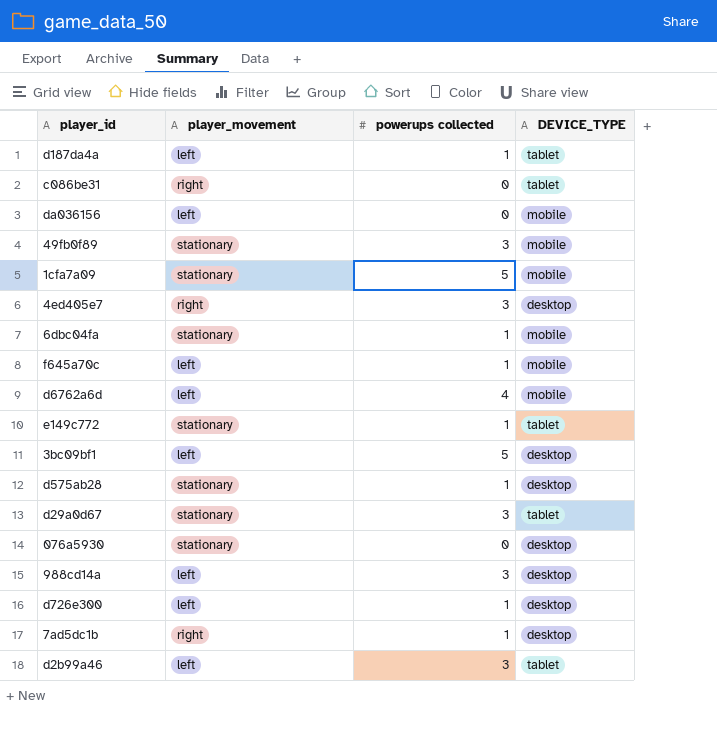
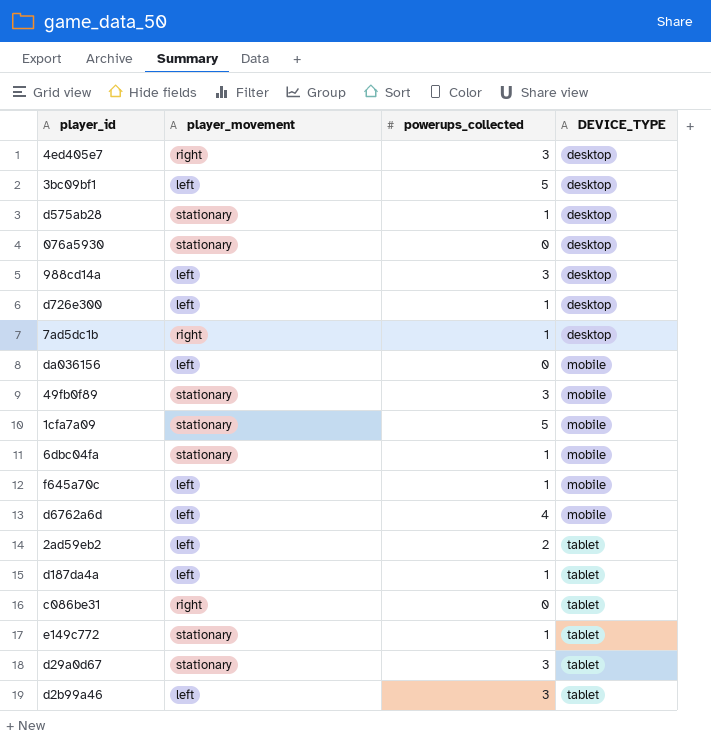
row order: none -> DEVICE_TYPE ascending
column name: powerups collected -> powerups_collected
row 2ad59eb2: none -> left | 2 | tablet

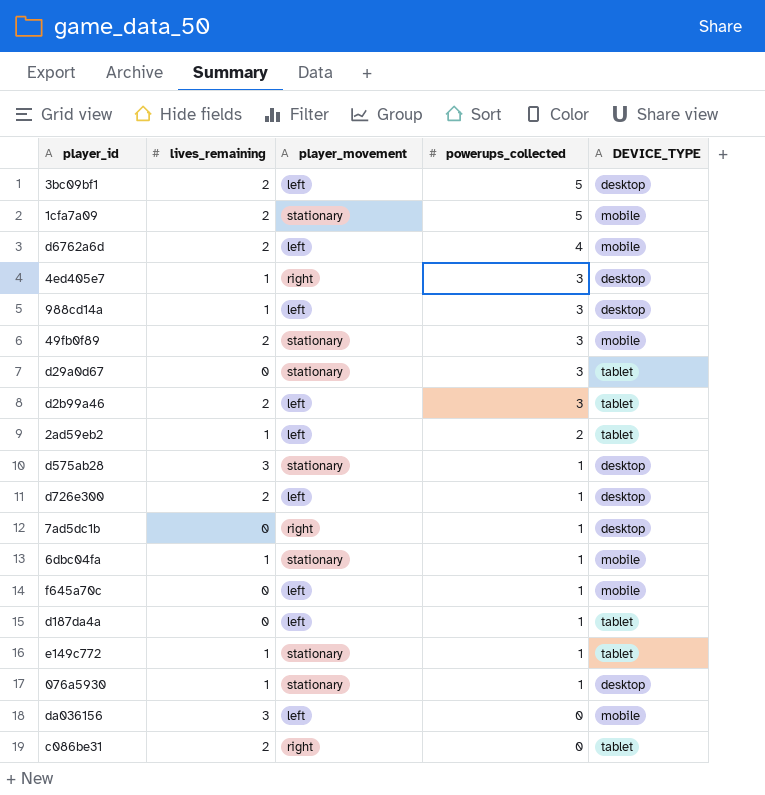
row order: DEVICE_TYPE ascending -> powerups_collected descending
column lives_remaining | position: none -> 2
076a5930 | powerups_collected: 0 -> 1

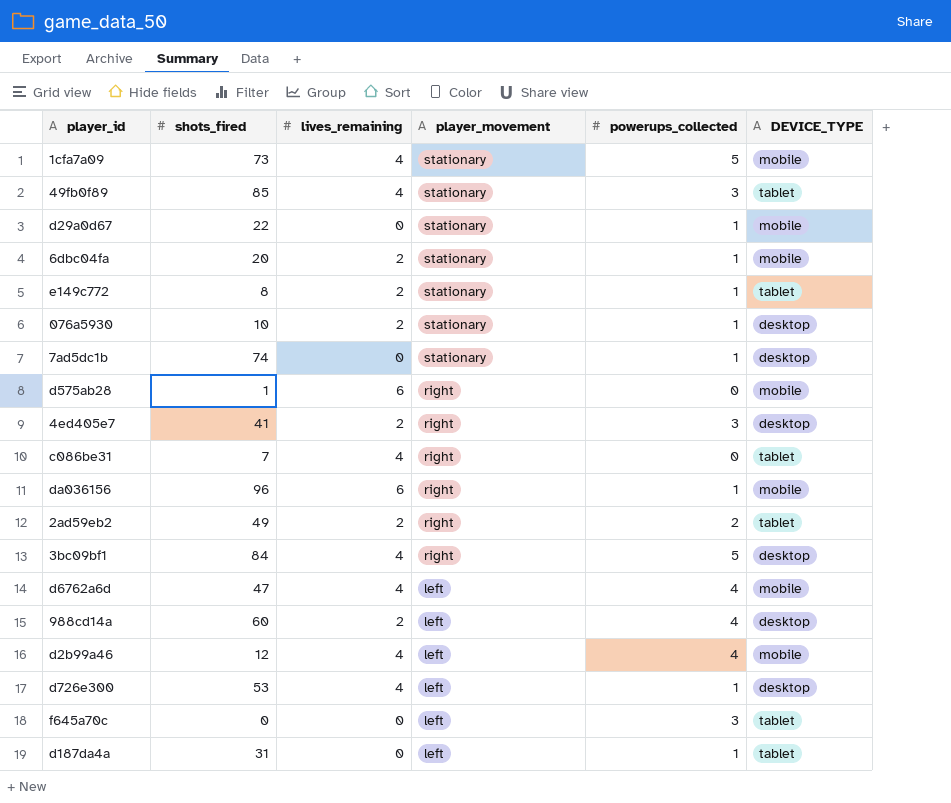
row order: powerups_collected descending -> player_movement descending
column shots_fired | position: none -> 2
1cfa7a09 | lives_remaining: 2 -> 4
49fb0f89 | lives_remaining: 2 -> 4
49fb0f89 | DEVICE_TYPE: mobile -> tablet
d29a0d67 | powerups_collected: 3 -> 1
d29a0d67 | DEVICE_TYPE: tablet -> mobile
6dbc04fa | lives_remaining: 1 -> 2
e149c772 | lives_remaining: 1 -> 2
076a5930 | lives_remaining: 1 -> 2
7ad5dc1b | player_movement: right -> stationary
d575ab28 | lives_remaining: 3 -> 6
d575ab28 | player_movement: stationary -> right
d575ab28 | powerups_collected: 1 -> 0
d575ab28 | DEVICE_TYPE: desktop -> mobile
4ed405e7 | lives_remaining: 1 -> 2
c086be31 | lives_remaining: 2 -> 4
da036156 | lives_remaining: 3 -> 6
da036156 | player_movement: left -> right
da036156 | powerups_collected: 0 -> 1
2ad59eb2 | lives_remaining: 1 -> 2
2ad59eb2 | player_movement: left -> right
3bc09bf1 | lives_remaining: 2 -> 4
3bc09bf1 | player_movement: left -> right
d6762a6d | lives_remaining: 2 -> 4
988cd14a | lives_remaining: 1 -> 2
988cd14a | powerups_collected: 3 -> 4
d2b99a46 | lives_remaining: 2 -> 4
d2b99a46 | powerups_collected: 3 -> 4
d2b99a46 | DEVICE_TYPE: tablet -> mobile
d726e300 | lives_remaining: 2 -> 4
f645a70c | powerups_collected: 1 -> 3
f645a70c | DEVICE_TYPE: mobile -> tablet

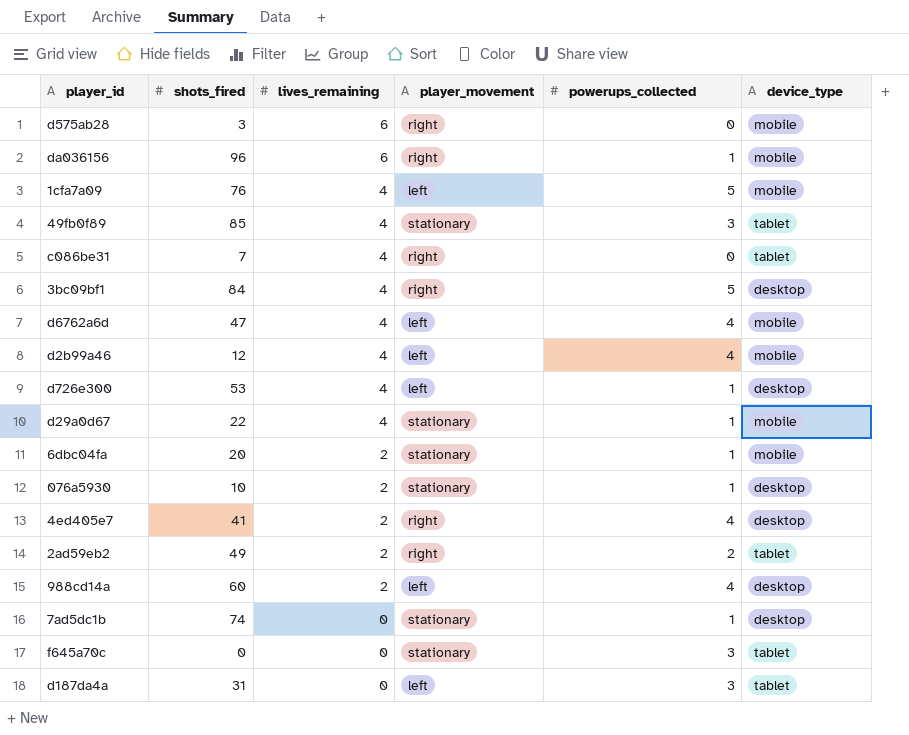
row order: player_movement descending -> lives_remaining descending
column name: DEVICE_TYPE -> device_type
row e149c772: 8 | 2 | stationary | 1 | tablet -> none
d575ab28 | shots_fired: 1 -> 3
1cfa7a09 | shots_fired: 73 -> 76
1cfa7a09 | player_movement: stationary -> left
d29a0d67 | lives_remaining: 0 -> 4
4ed405e7 | powerups_collected: 3 -> 4
f645a70c | player_movement: left -> stationary
d187da4a | powerups_collected: 1 -> 3

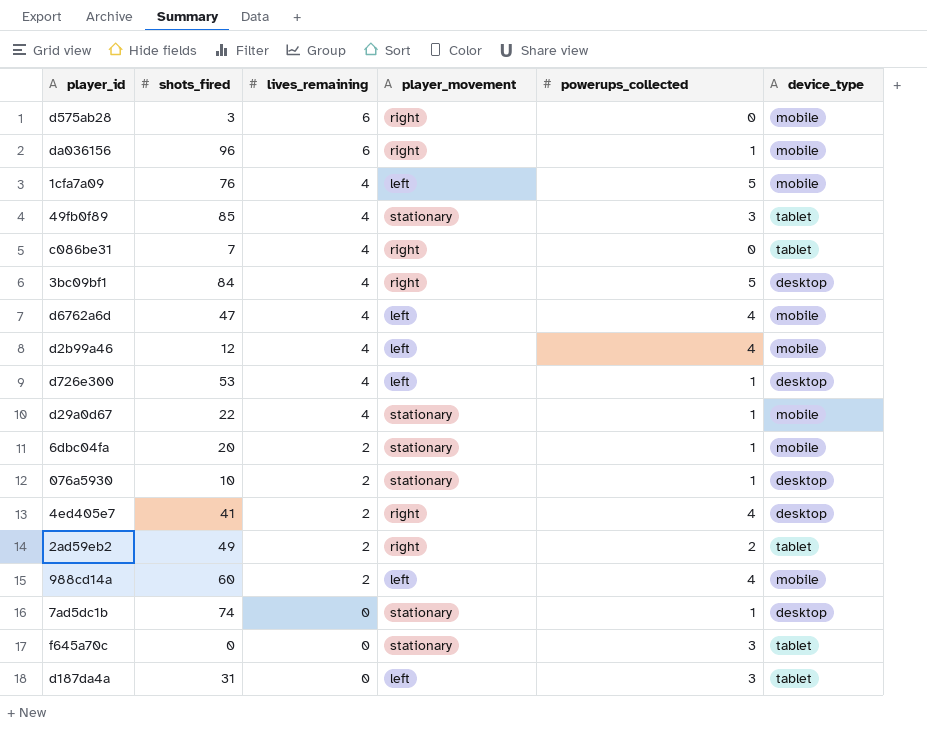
988cd14a | device_type: desktop -> mobile

